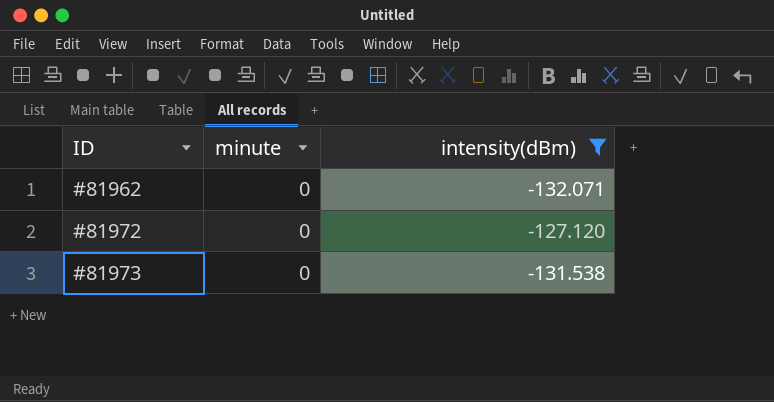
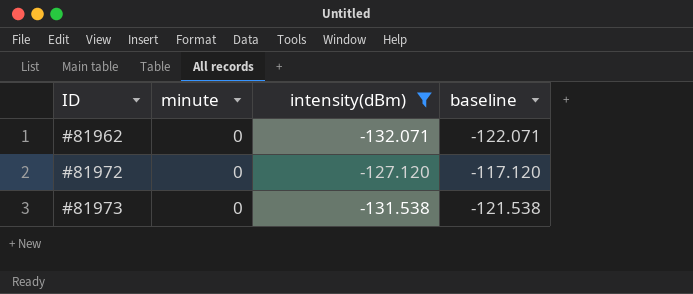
column baseline | formula: none -> [intensity(dBm)] + 10

